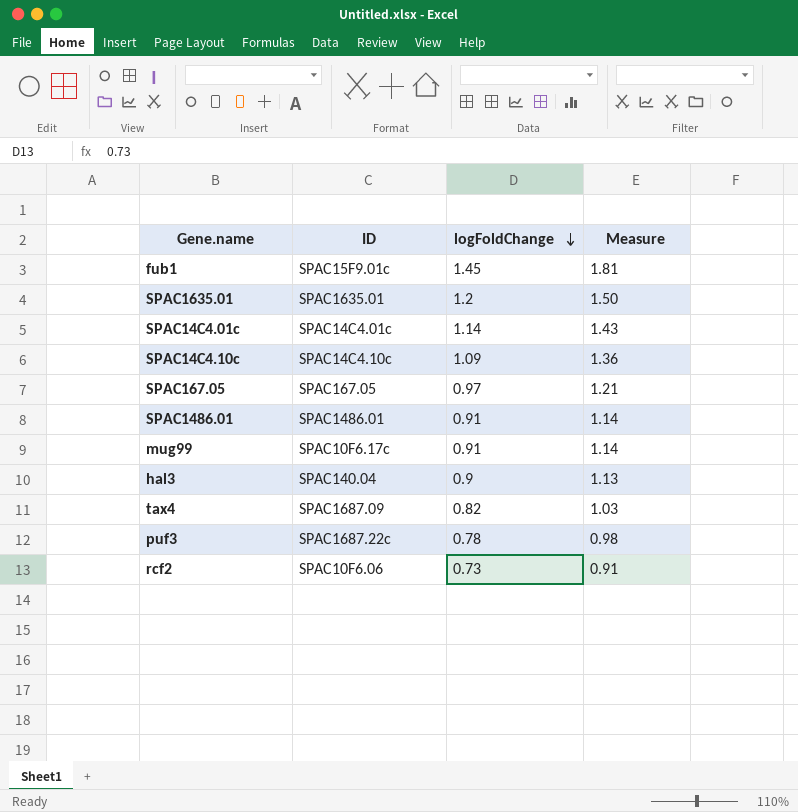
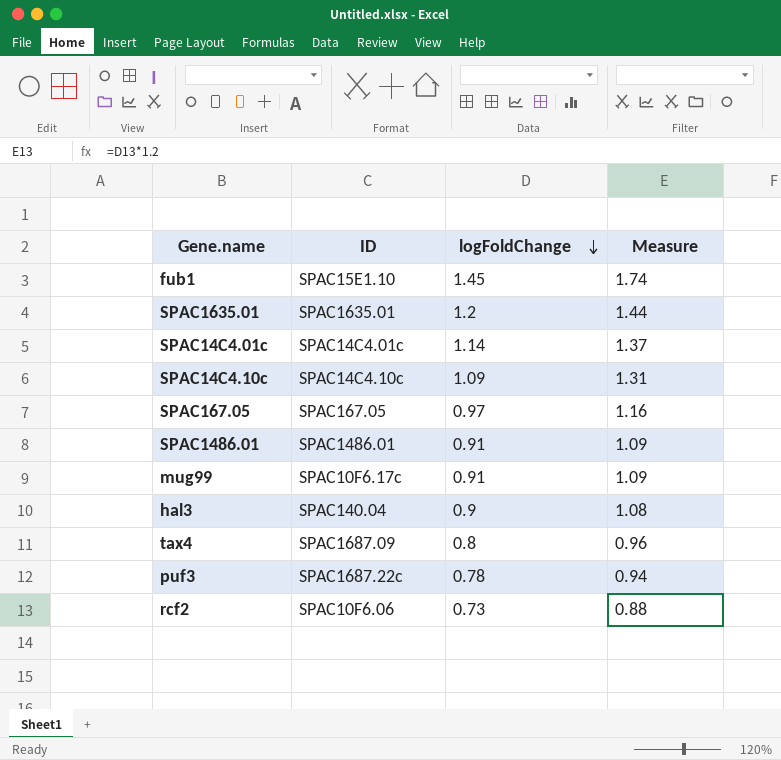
column Measure | formula: [logFoldChange] * 1.25 -> [logFoldChange] * 1.2
fub1 | ID: SPAC15F9.01c -> SPAC15E1.10
tax4 | logFoldChange: 0.82 -> 0.8

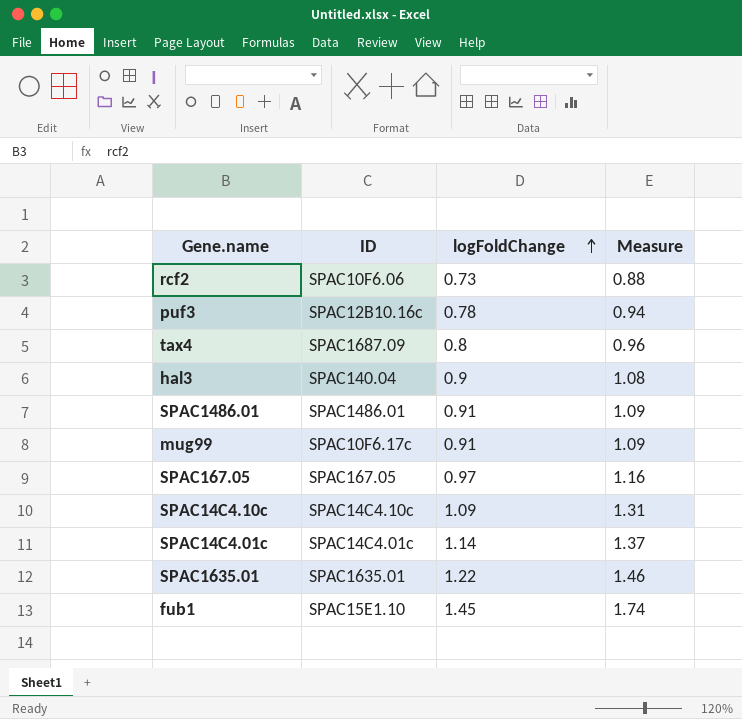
row order: logFoldChange descending -> logFoldChange ascending
puf3 | ID: SPAC1687.22c -> SPAC12B10.16c
SPAC1635.01 | logFoldChange: 1.2 -> 1.22
SPAC1635.01 | Measure: 1.44 -> 1.46

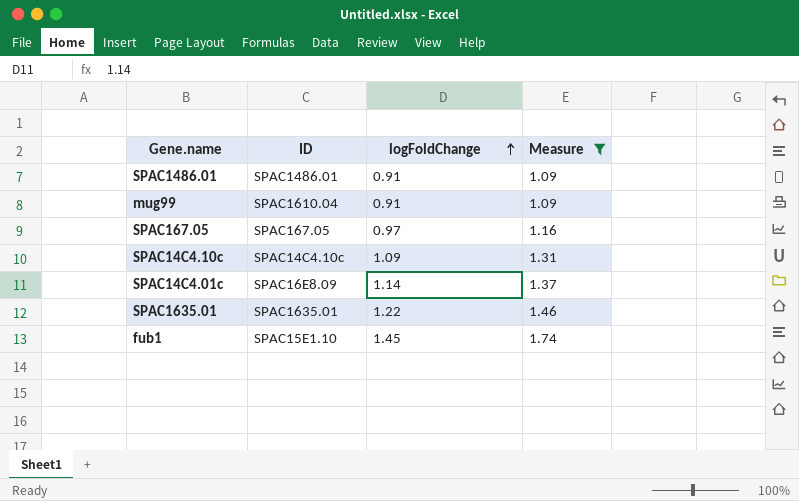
filter: none -> Measure >= 1.09
mug99 | ID: SPAC10F6.17c -> SPAC1610.04
SPAC14C4.01c | ID: SPAC14C4.01c -> SPAC16E8.09

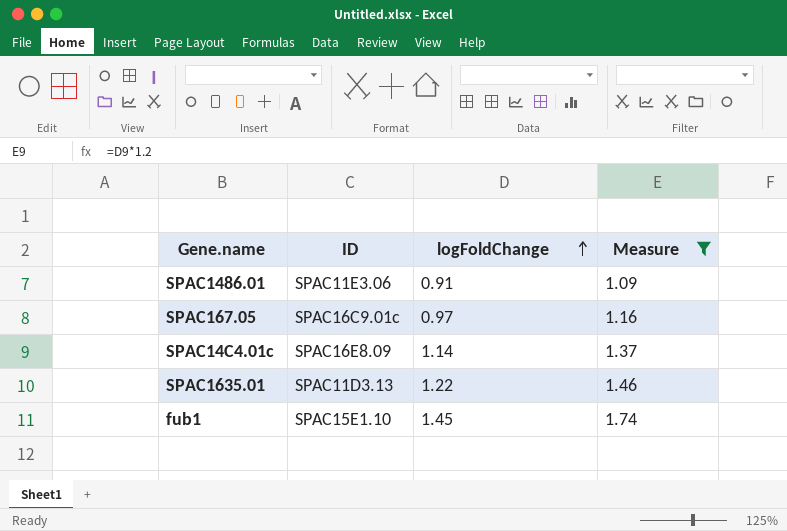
row mug99: SPAC1610.04 | 0.91 | 1.09 -> none
row SPAC14C4.10c: SPAC14C4.10c | 1.09 | 1.31 -> none
SPAC1486.01 | ID: SPAC1486.01 -> SPAC11E3.06
SPAC167.05 | ID: SPAC167.05 -> SPAC16C9.01c
SPAC1635.01 | ID: SPAC1635.01 -> SPAC11D3.13

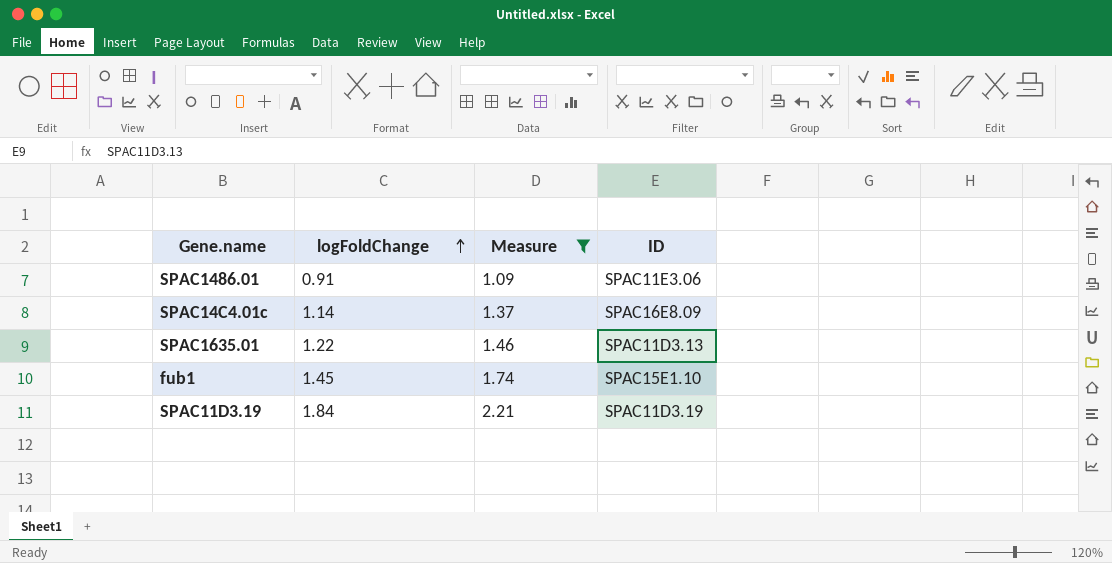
column ID | position: 2 -> 4
row SPAC167.05: SPAC16C9.01c | 0.97 | 1.16 -> none
row SPAC11D3.19: none -> 1.84 | 2.21 | SPAC11D3.19

